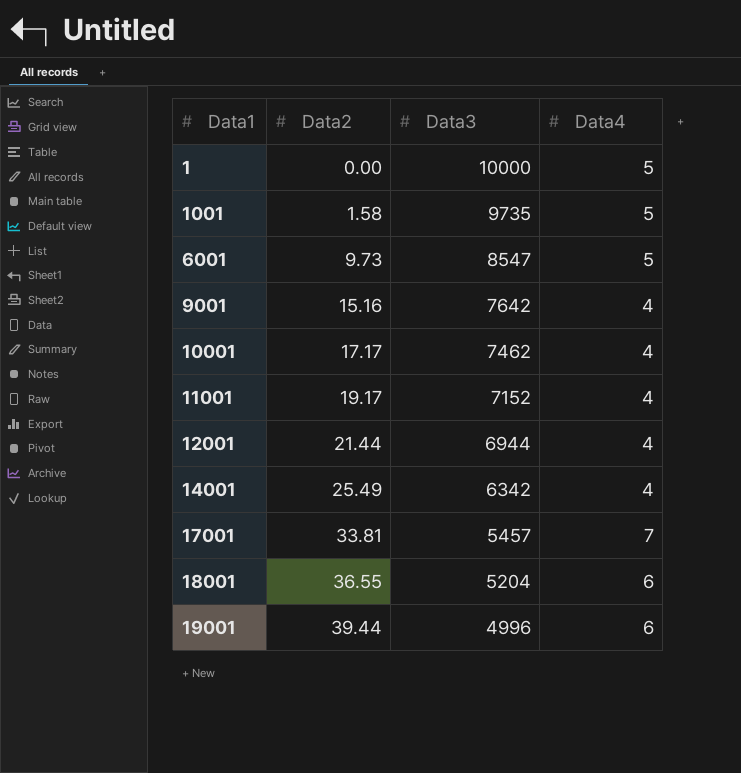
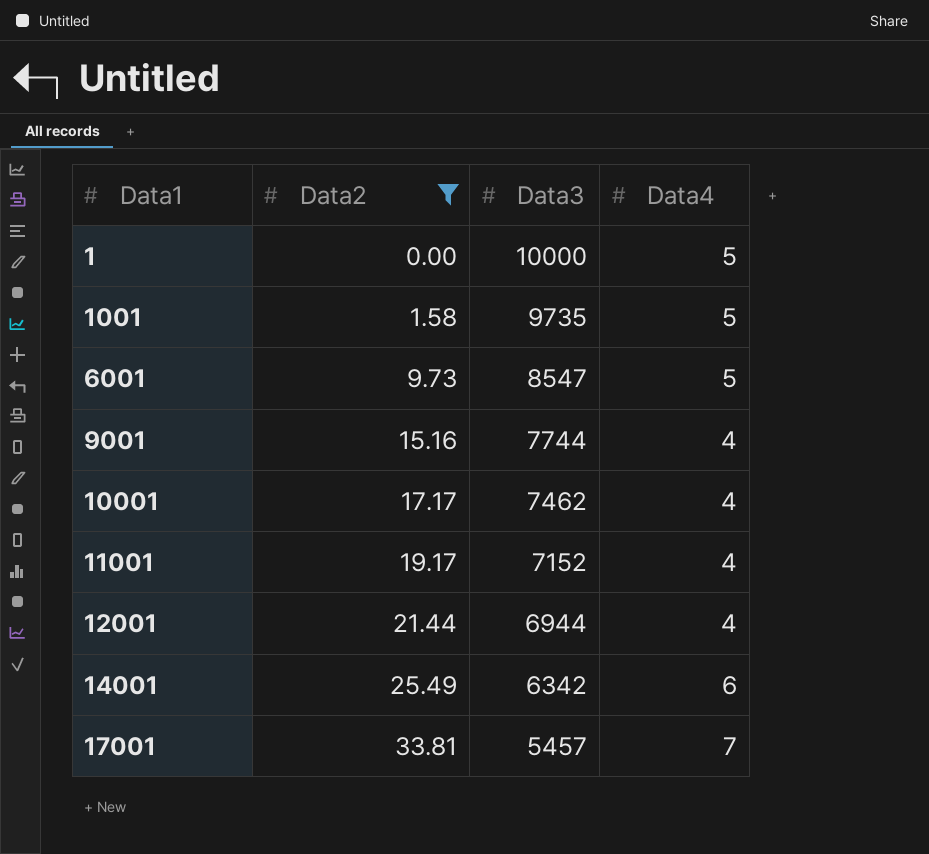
filter: none -> Data2 <= 33.81
9001 | Data3: 7642 -> 7744
14001 | Data4: 4 -> 6

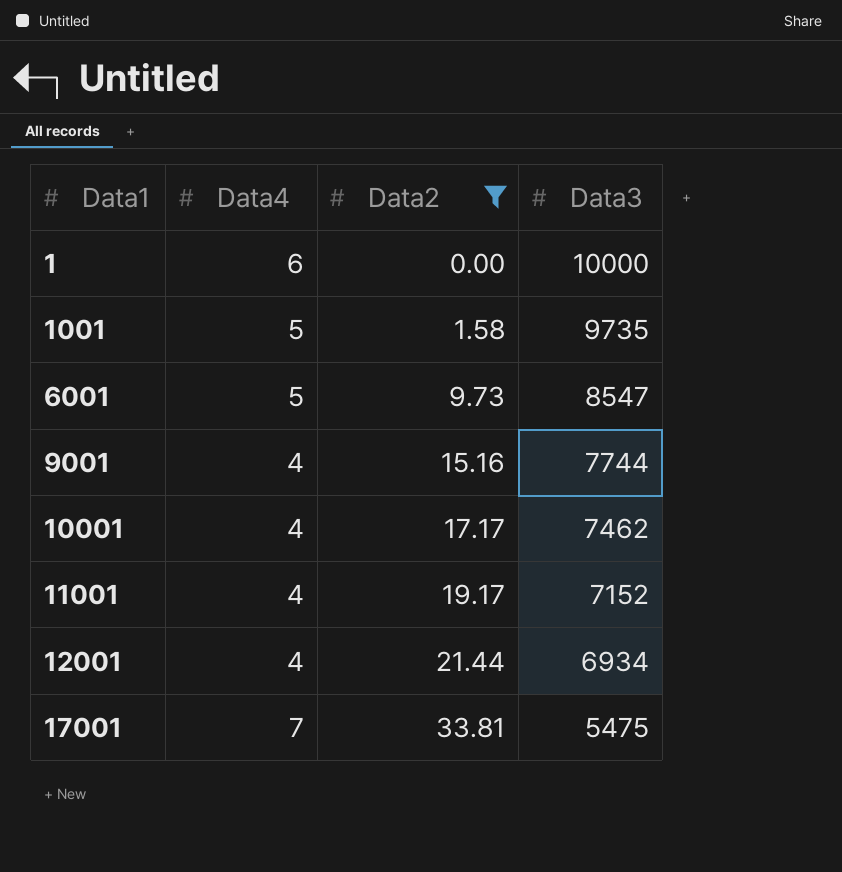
column Data4 | position: 4 -> 2
row 14001: 25.49 | 6342 | 6 -> none
1 | Data4: 5 -> 6
12001 | Data3: 6944 -> 6934
17001 | Data3: 5457 -> 5475

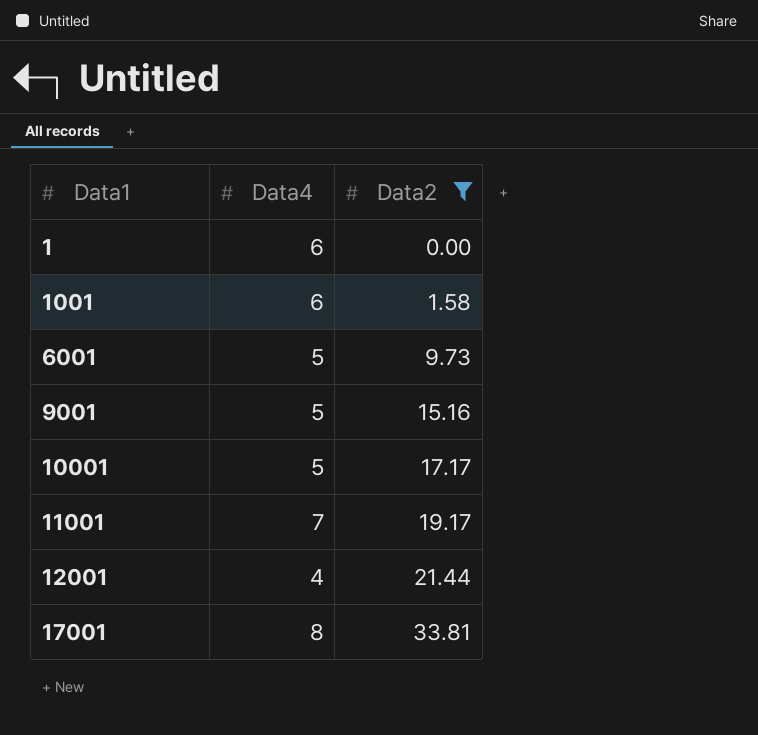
column Data3 | position: 4 -> none
1001 | Data4: 5 -> 6
9001 | Data4: 4 -> 5
10001 | Data4: 4 -> 5
11001 | Data4: 4 -> 7
17001 | Data4: 7 -> 8

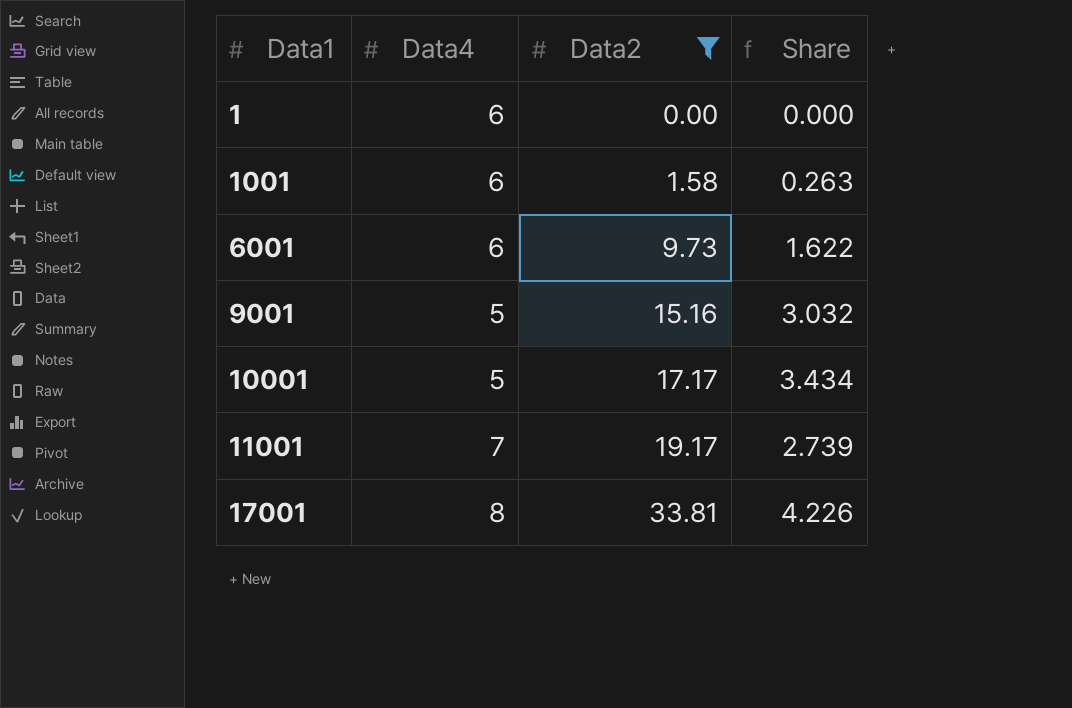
column Share | formula: none -> [Data2] / [Data4]
row 12001: 4 | 21.44 -> none
6001 | Data4: 5 -> 6

